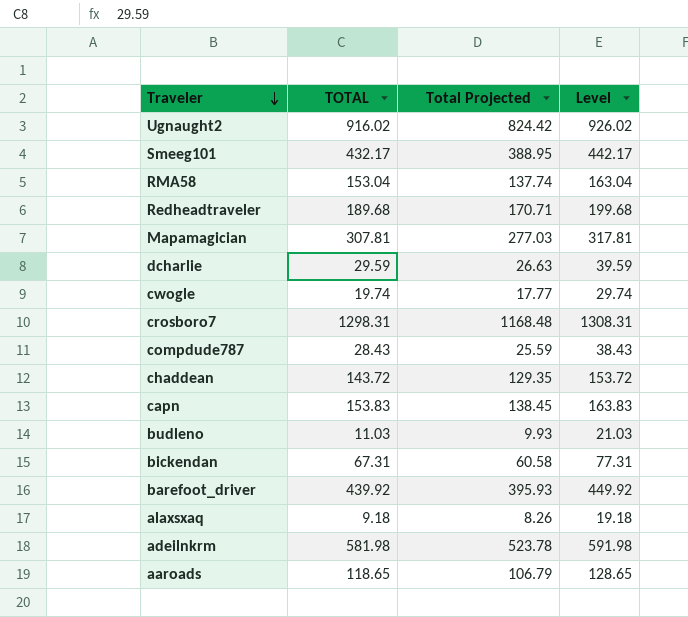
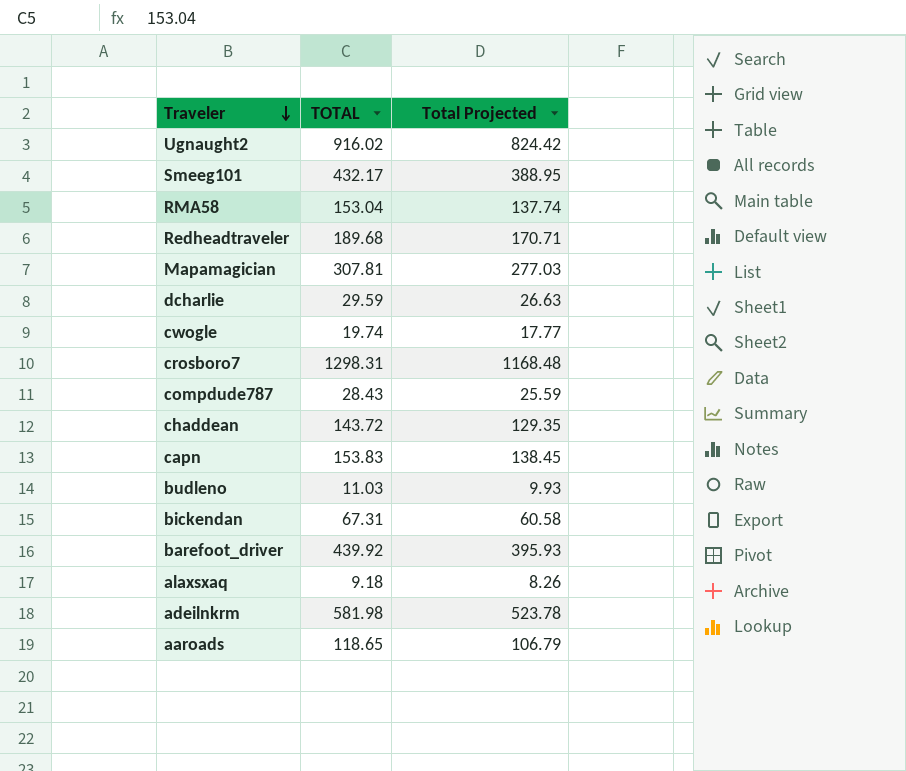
column Level | formula: [TOTAL] + 10 -> none

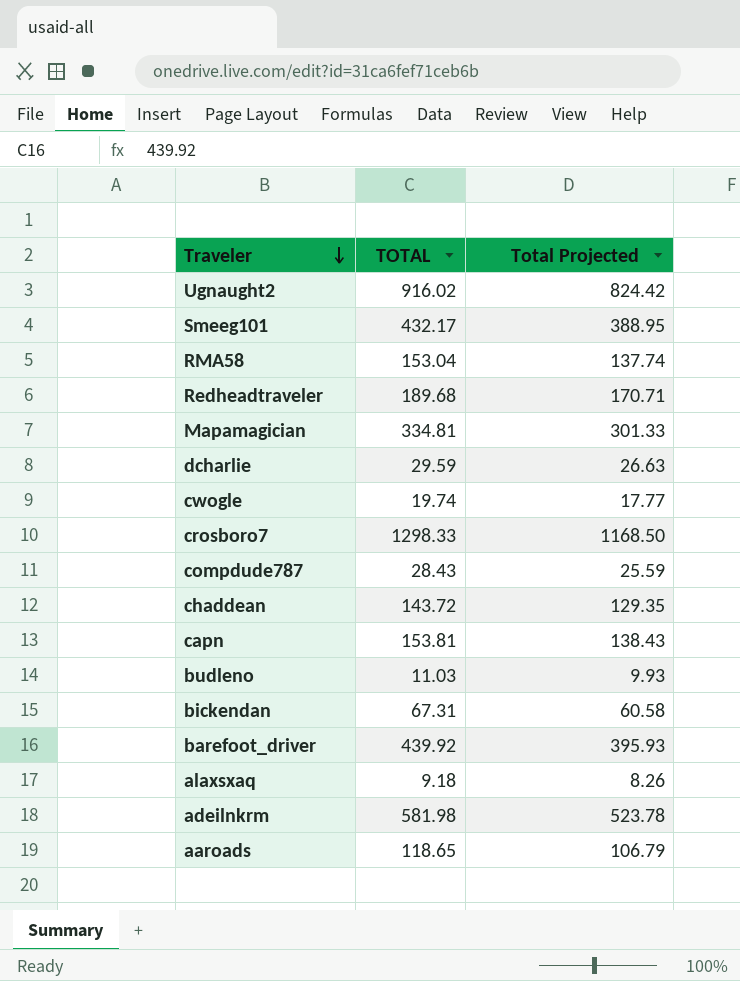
Mapamagician | TOTAL: 307.81 -> 334.81
Mapamagician | Total Projected: 277.03 -> 301.33
crosboro7 | TOTAL: 1298.31 -> 1298.33
crosboro7 | Total Projected: 1168.48 -> 1168.50
capn | TOTAL: 153.83 -> 153.81
capn | Total Projected: 138.45 -> 138.43

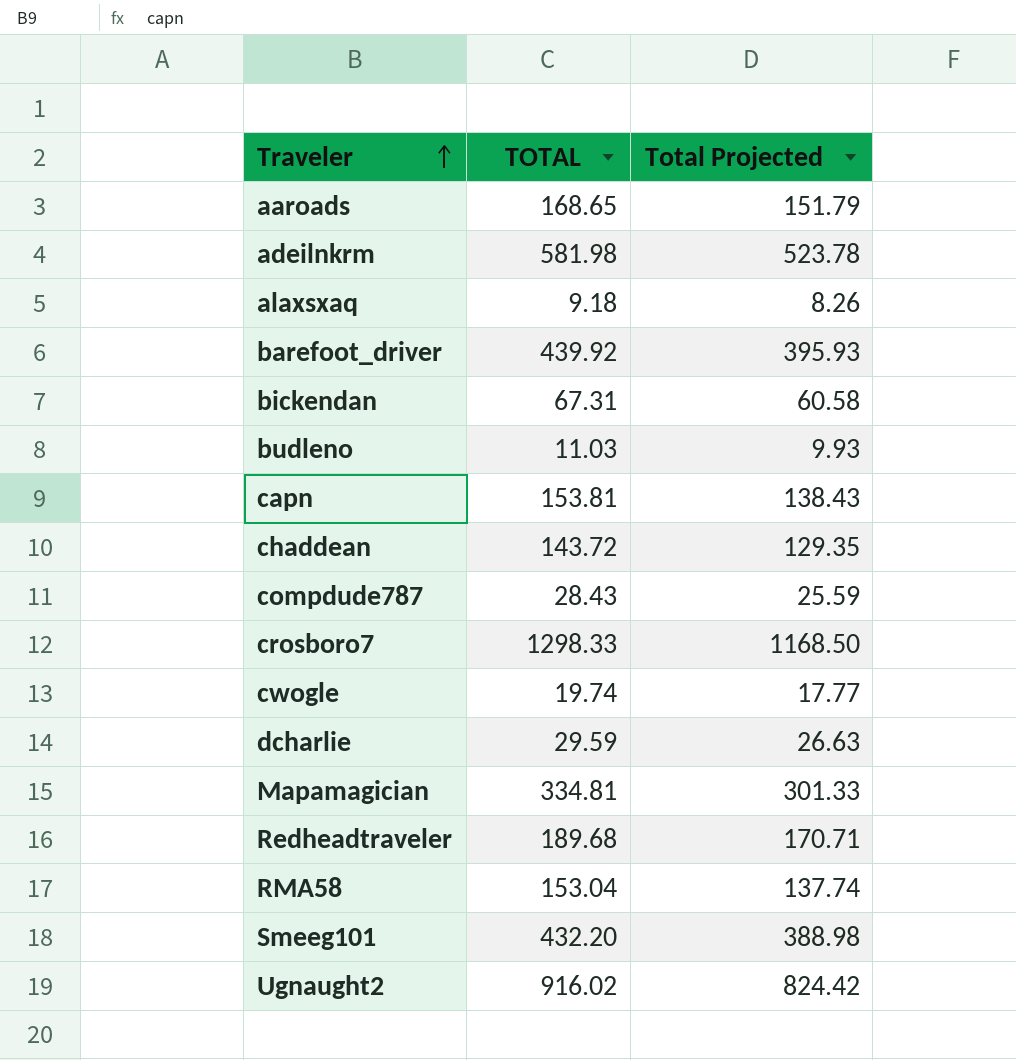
row order: Traveler descending -> Traveler ascending
aaroads | TOTAL: 118.65 -> 168.65
aaroads | Total Projected: 106.79 -> 151.79
Smeeg101 | TOTAL: 432.17 -> 432.20
Smeeg101 | Total Projected: 388.95 -> 388.98

